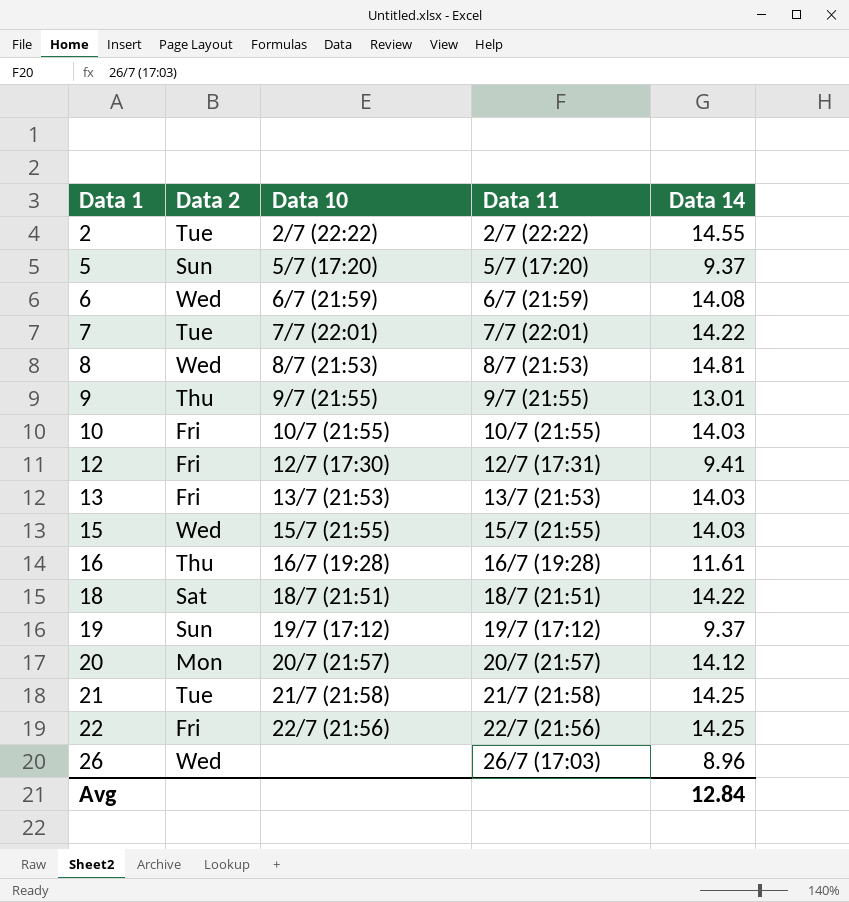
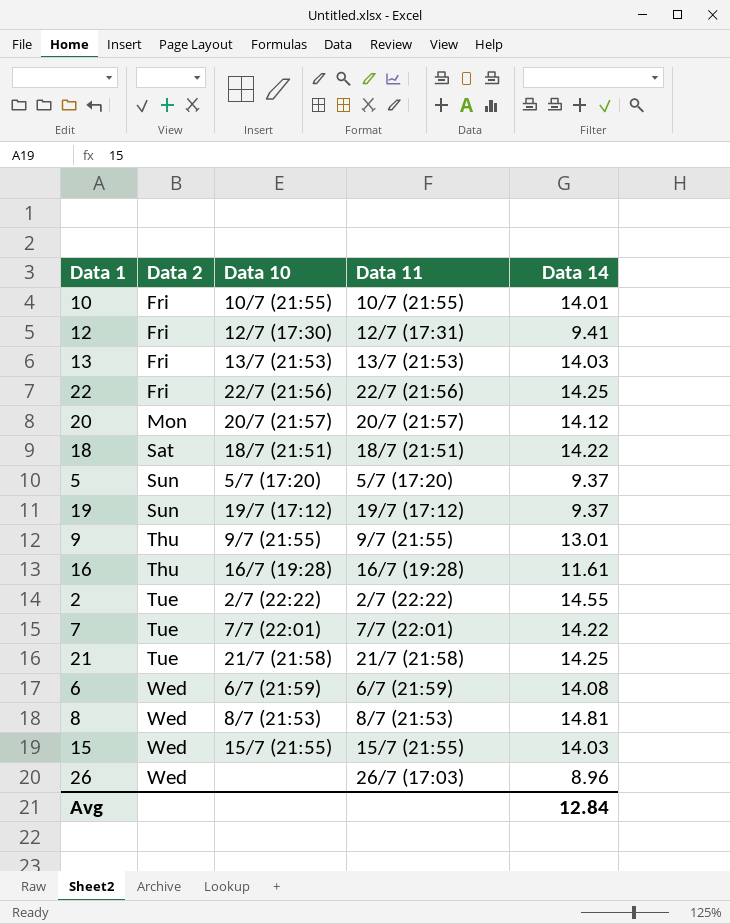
row order: Data 1 ascending -> Data 2 ascending
10 | Data 14: 14.03 -> 14.01

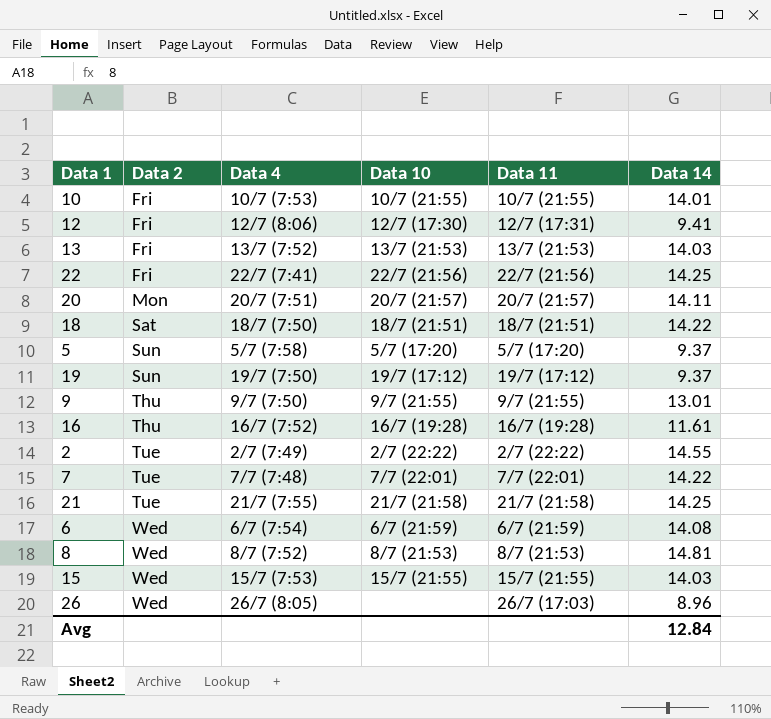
column Data 4 | position: none -> 3
20 | Data 14: 14.12 -> 14.11

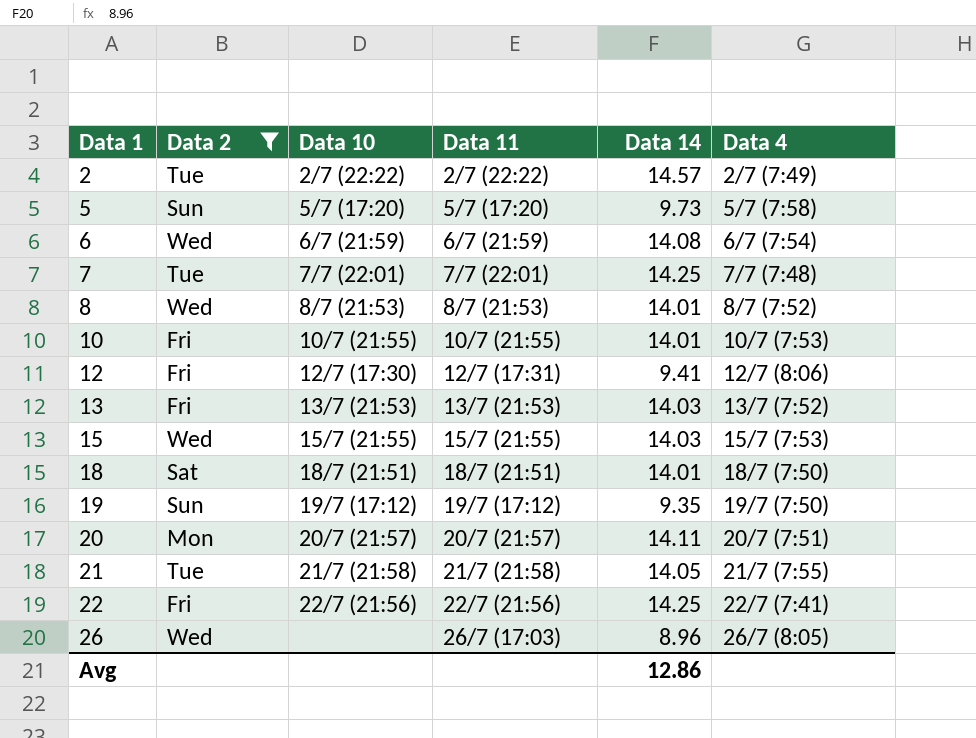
filter: none -> Data 2 != Thu
row order: Data 2 ascending -> Data 1 ascending
column Data 4 | position: 3 -> 6
2 | Data 14: 14.55 -> 14.57
5 | Data 14: 9.37 -> 9.73
7 | Data 14: 14.22 -> 14.25
8 | Data 14: 14.81 -> 14.01
18 | Data 14: 14.22 -> 14.01
19 | Data 14: 9.37 -> 9.35
21 | Data 14: 14.25 -> 14.05
Avg | Data 14: 12.84 -> 12.86

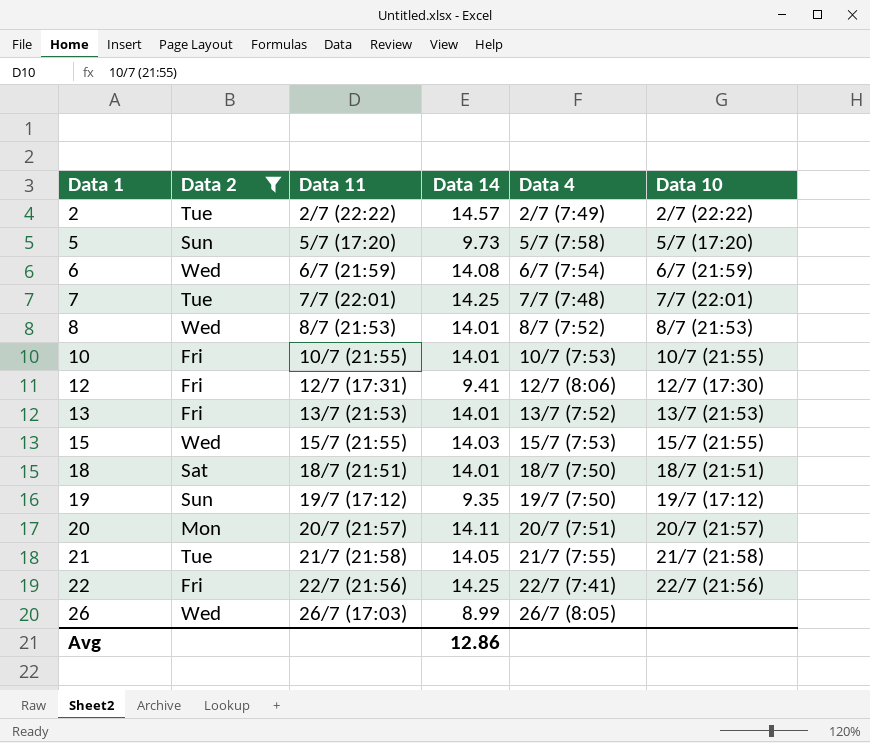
column Data 10 | position: 3 -> 6
13 | Data 14: 14.03 -> 14.01
26 | Data 14: 8.96 -> 8.99

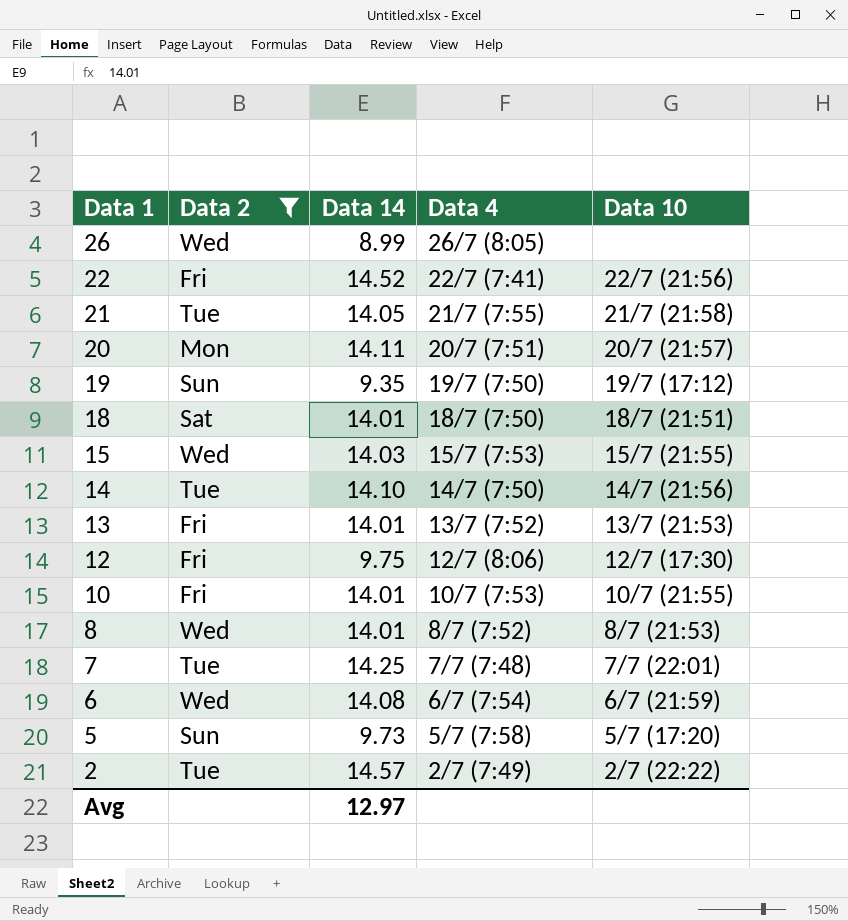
row order: Data 1 ascending -> Data 1 descending
column Data 11 | position: 3 -> none
22 | Data 14: 14.25 -> 14.52
row 14: none -> Tue | 14.10 | 14/7 (7:50) | 14/7 (21:56)
12 | Data 14: 9.41 -> 9.75
Avg | Data 14: 12.86 -> 12.97

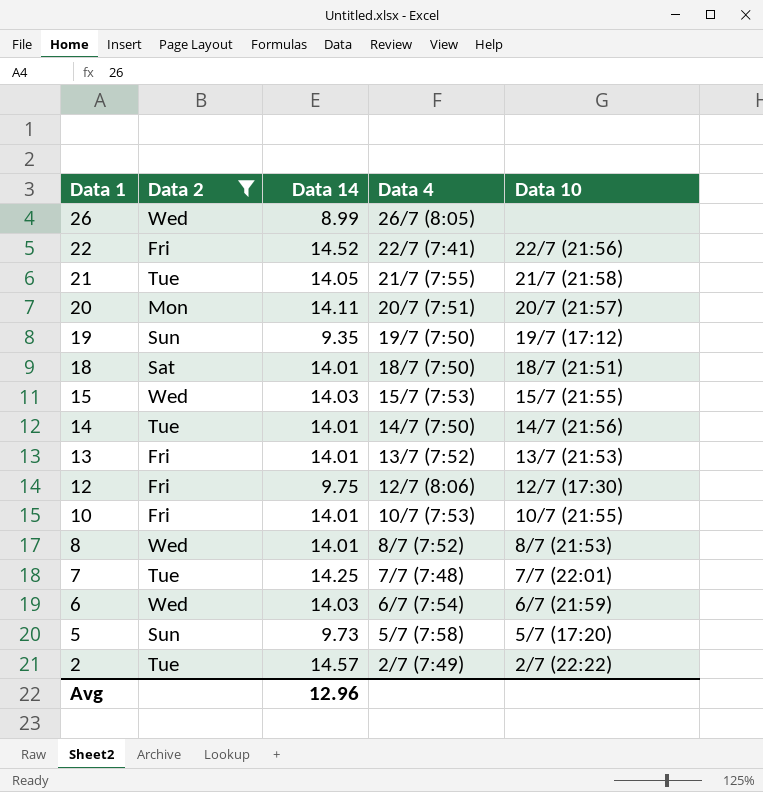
14 | Data 14: 14.10 -> 14.01
6 | Data 14: 14.08 -> 14.03
Avg | Data 14: 12.97 -> 12.96

